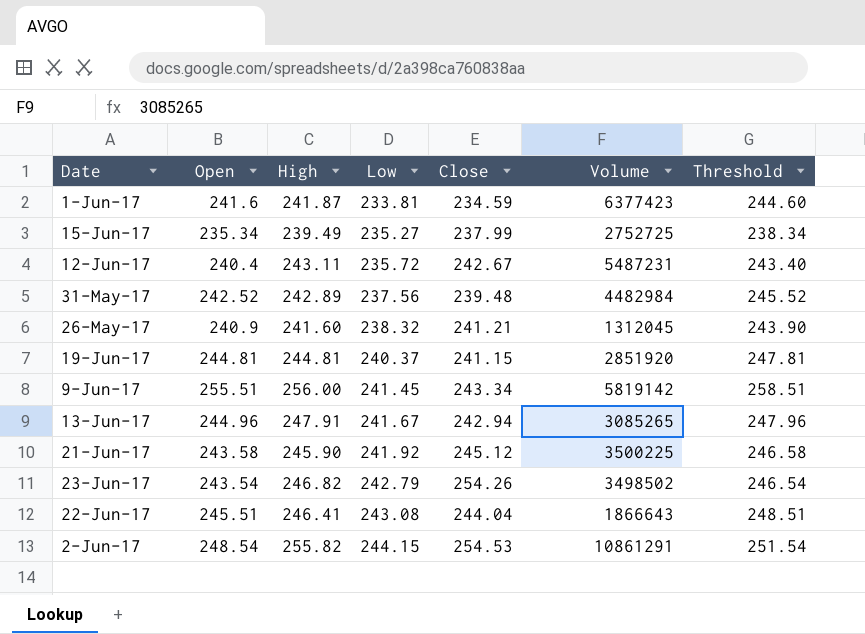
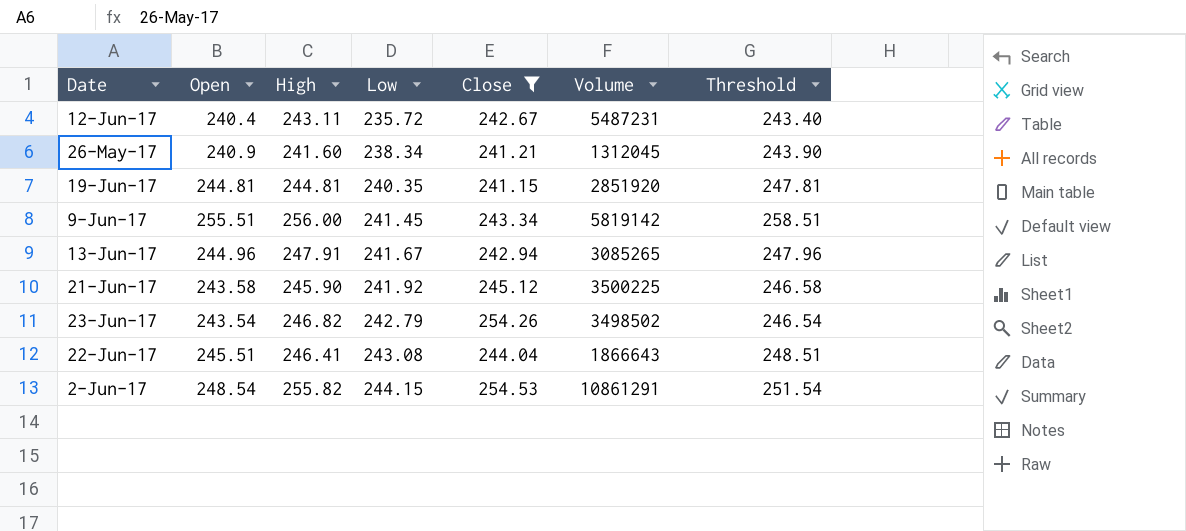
filter: none -> Close >= 241.15
26-May-17 | Low: 238.32 -> 238.34
19-Jun-17 | Low: 240.37 -> 240.35

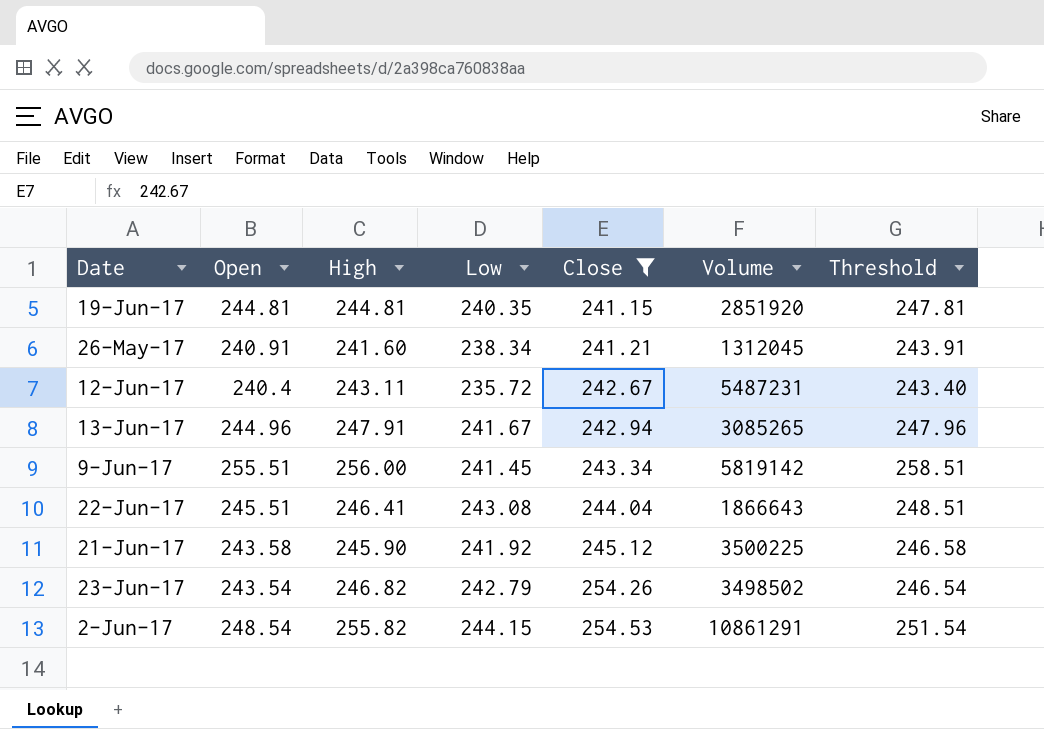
row order: Low ascending -> Close ascending
26-May-17 | Open: 240.9 -> 240.91
26-May-17 | Threshold: 243.90 -> 243.91

